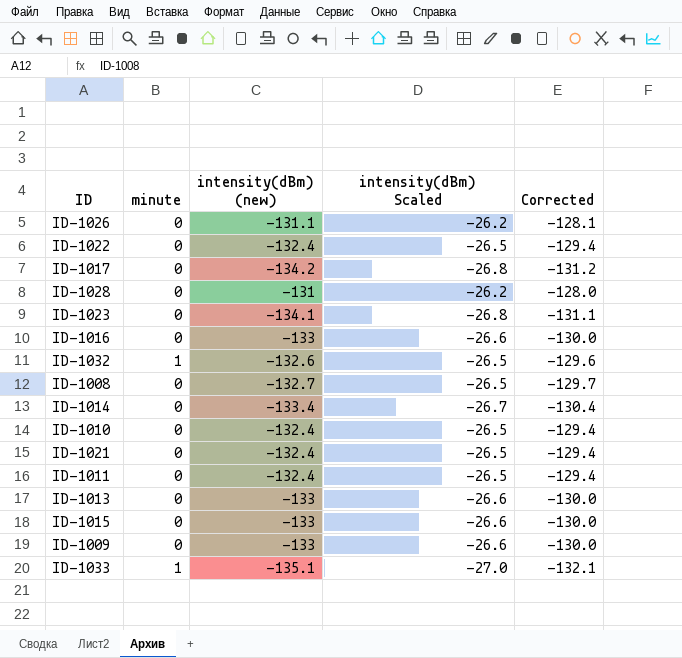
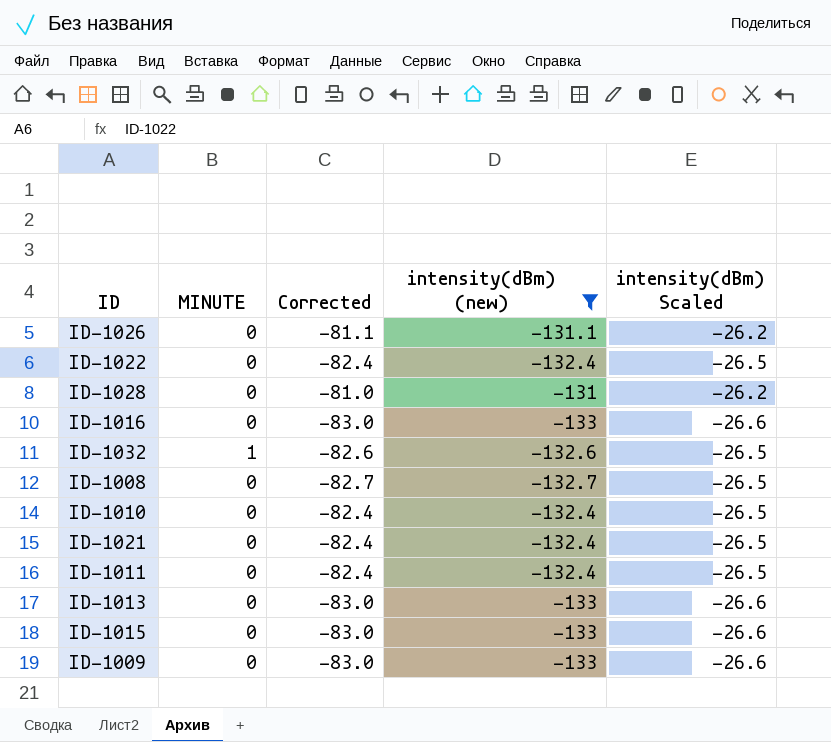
filter: none -> intensity(dBm) (new) >= -133
column name: minute -> MINUTE
column Corrected | formula: [intensity(dBm) (new)] + 3 -> [intensity(dBm) (new)] + 50
column Corrected | position: 5 -> 3

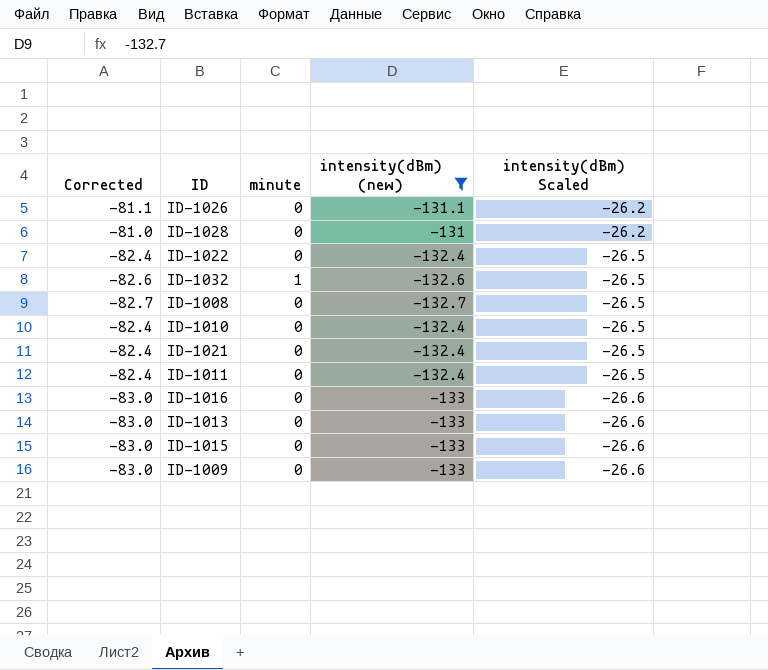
row order: none -> intensity(dBm) Scaled descending
column Corrected | position: 3 -> 1
column name: MINUTE -> minute

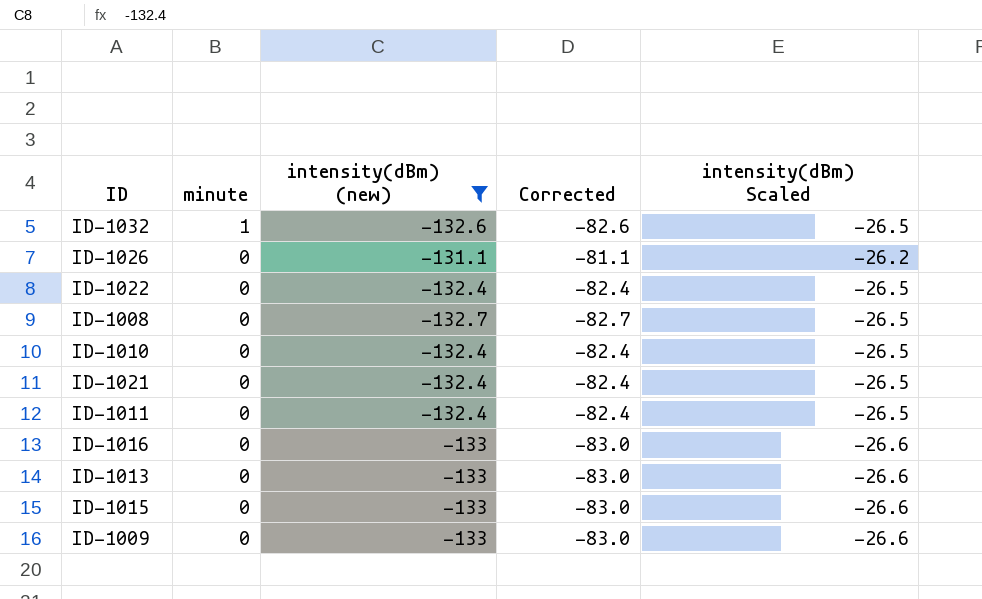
row order: intensity(dBm) Scaled descending -> minute descending
column Corrected | position: 1 -> 4
row ID-1028: -81.0 | 0 | -131 | -26.2 -> none

